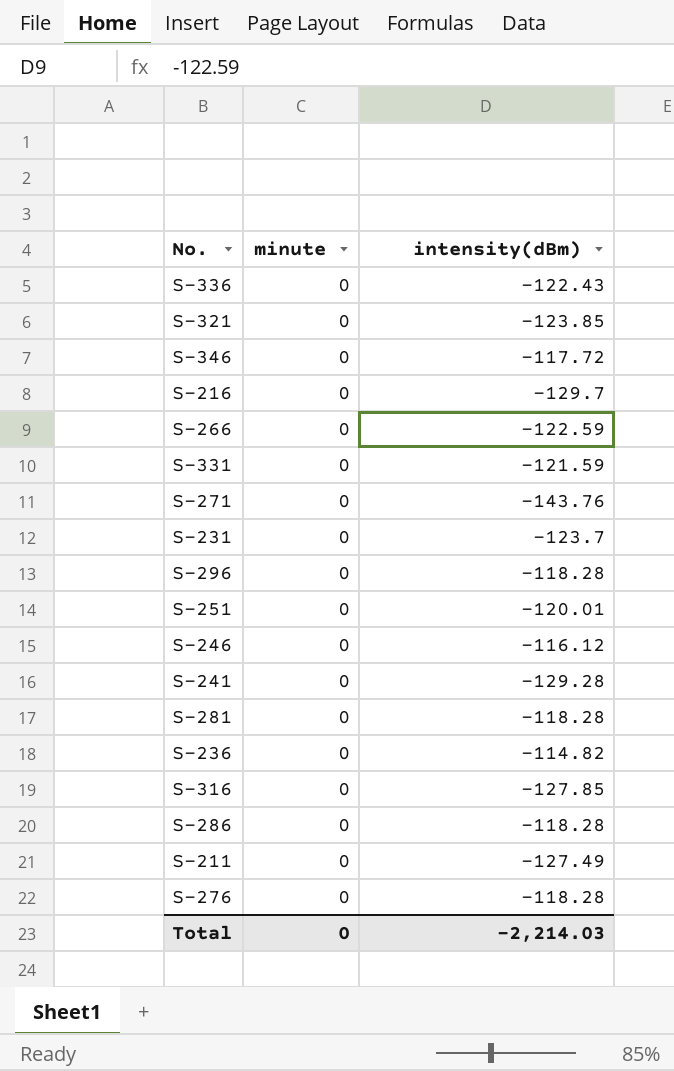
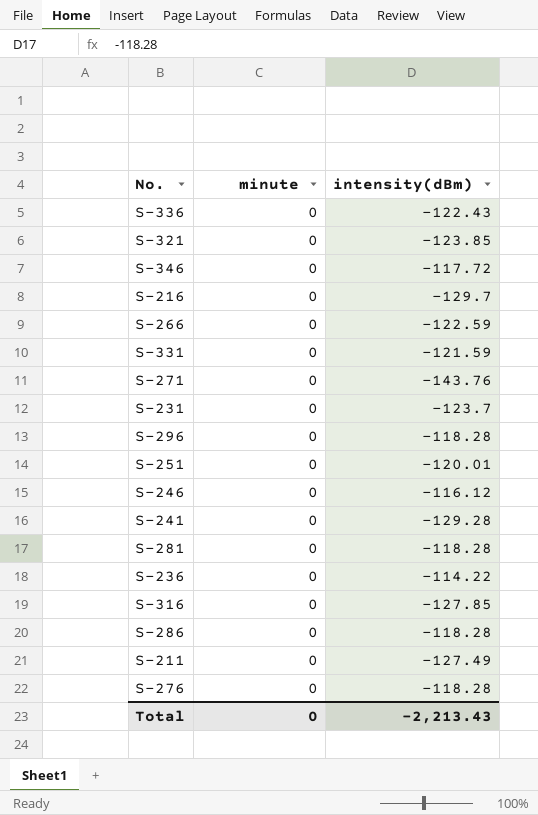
S-236 | intensity(dBm): -114.82 -> -114.22
Total | intensity(dBm): -2,214.03 -> -2,213.43

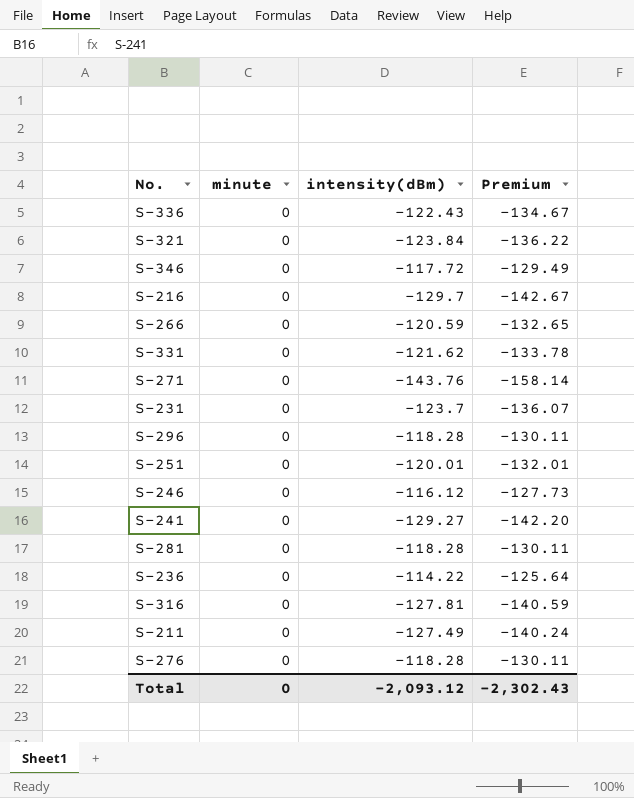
column Premium | formula: none -> [intensity(dBm)] * 1.1
row S-286: 0 | -118.28 -> none
S-321 | intensity(dBm): -123.85 -> -123.84
S-266 | intensity(dBm): -122.59 -> -120.59
S-331 | intensity(dBm): -121.59 -> -121.62
S-241 | intensity(dBm): -129.28 -> -129.27
S-316 | intensity(dBm): -127.85 -> -127.81
Total | intensity(dBm): -2,213.43 -> -2,093.12

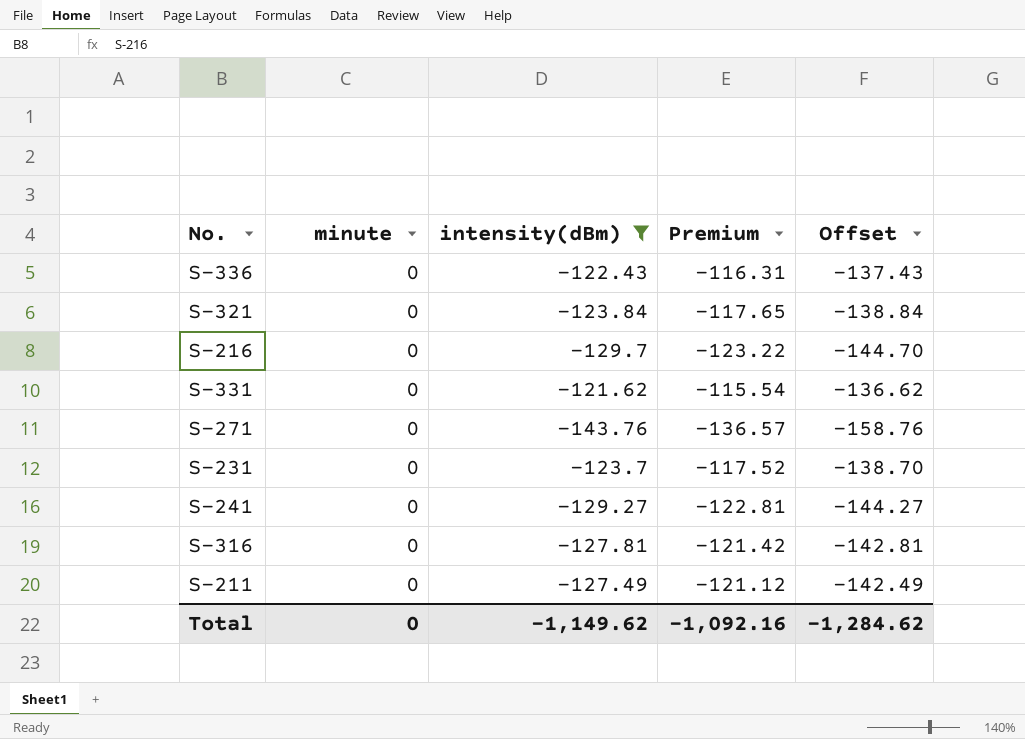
filter: none -> intensity(dBm) <= -121.62
column Premium | formula: [intensity(dBm)] * 1.1 -> [intensity(dBm)] * 0.95
column Offset | formula: none -> [intensity(dBm)] - 15
Total | intensity(dBm): -2,093.12 -> -1,149.62
Total | Premium: -2,302.43 -> -1,092.16

